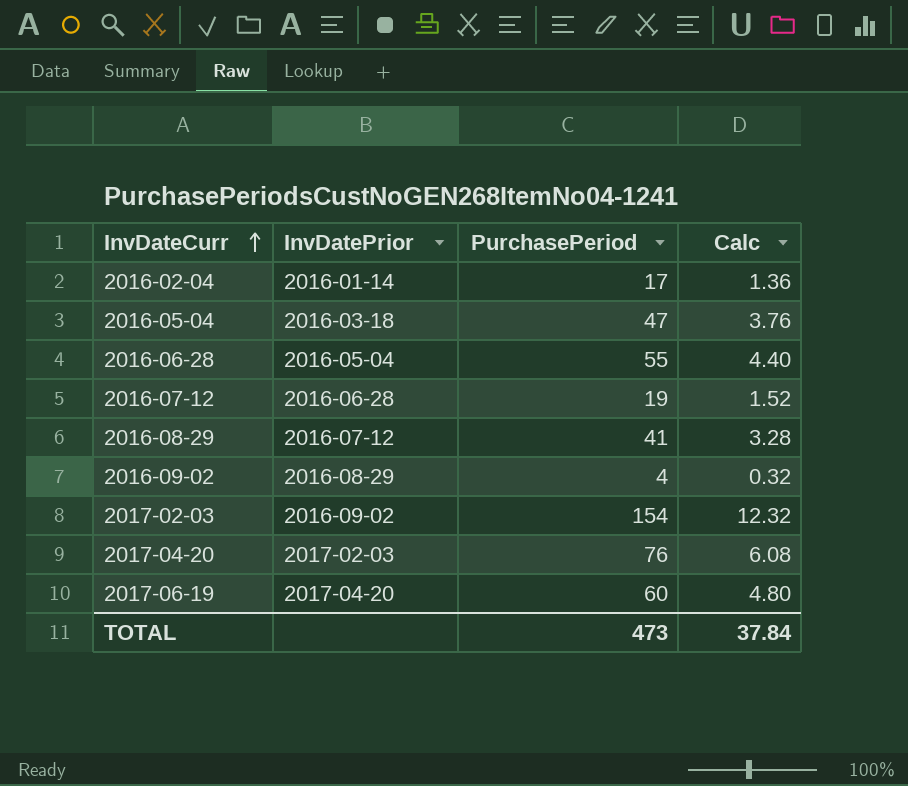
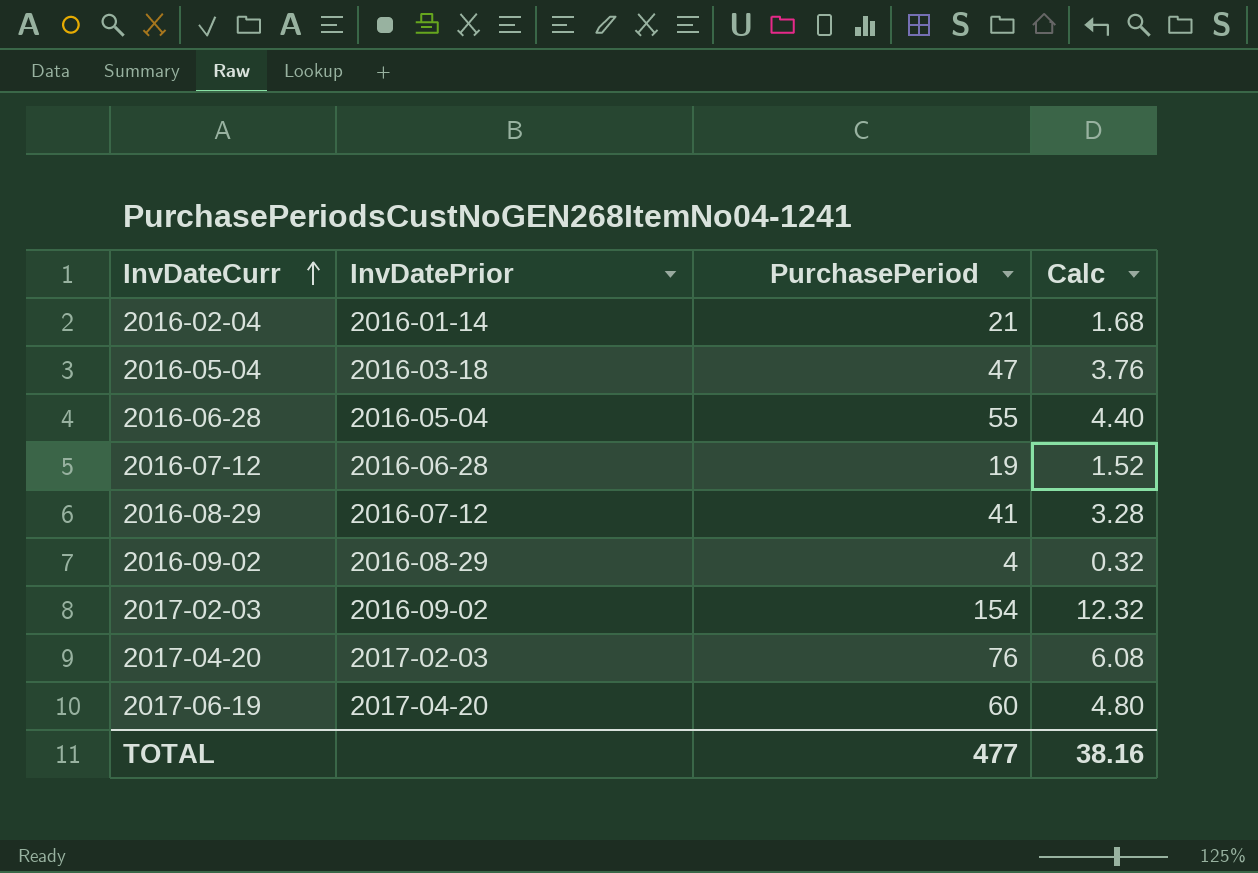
2016-02-04 | PurchasePeriod: 17 -> 21
2016-02-04 | Calc: 1.36 -> 1.68
TOTAL | PurchasePeriod: 473 -> 477
TOTAL | Calc: 37.84 -> 38.16

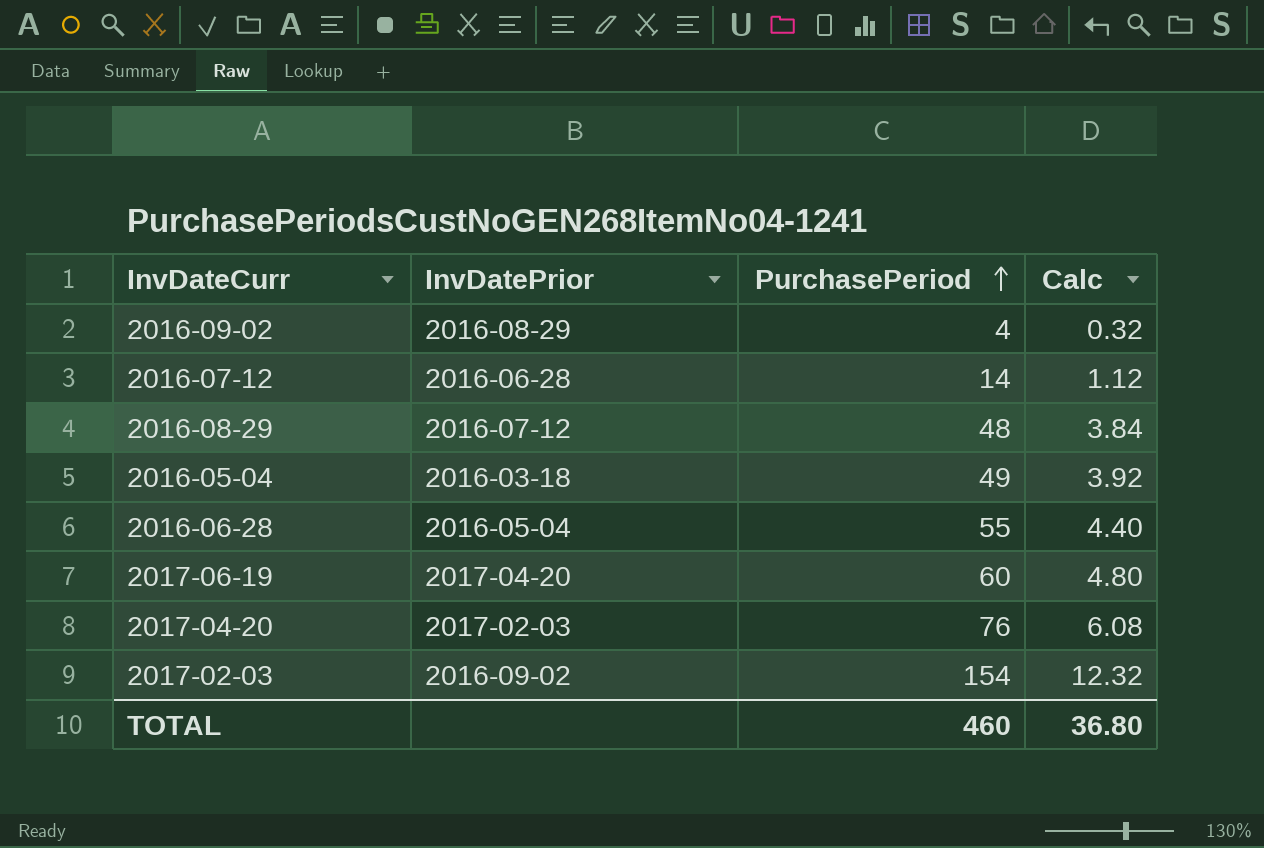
row order: InvDateCurr ascending -> PurchasePeriod ascending
row 2016-02-04: 2016-01-14 | 21 | 1.68 -> none
2016-07-12 | PurchasePeriod: 19 -> 14
2016-07-12 | Calc: 1.52 -> 1.12
2016-08-29 | PurchasePeriod: 41 -> 48
2016-08-29 | Calc: 3.28 -> 3.84
2016-05-04 | PurchasePeriod: 47 -> 49
2016-05-04 | Calc: 3.76 -> 3.92
TOTAL | PurchasePeriod: 477 -> 460
TOTAL | Calc: 38.16 -> 36.80

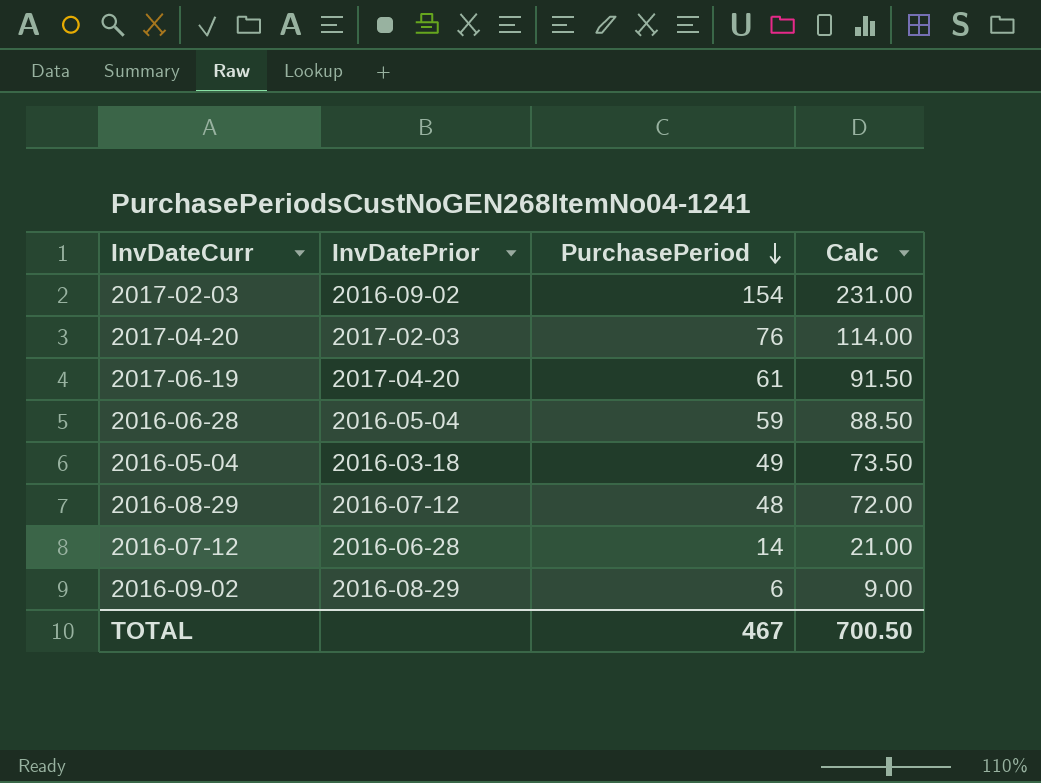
row order: PurchasePeriod ascending -> PurchasePeriod descending
column Calc | formula: [PurchasePeriod] * 0.08 -> [PurchasePeriod] * 1.5
2017-06-19 | PurchasePeriod: 60 -> 61
2016-06-28 | PurchasePeriod: 55 -> 59
2016-09-02 | PurchasePeriod: 4 -> 6
TOTAL | PurchasePeriod: 460 -> 467
TOTAL | Calc: 36.80 -> 700.50

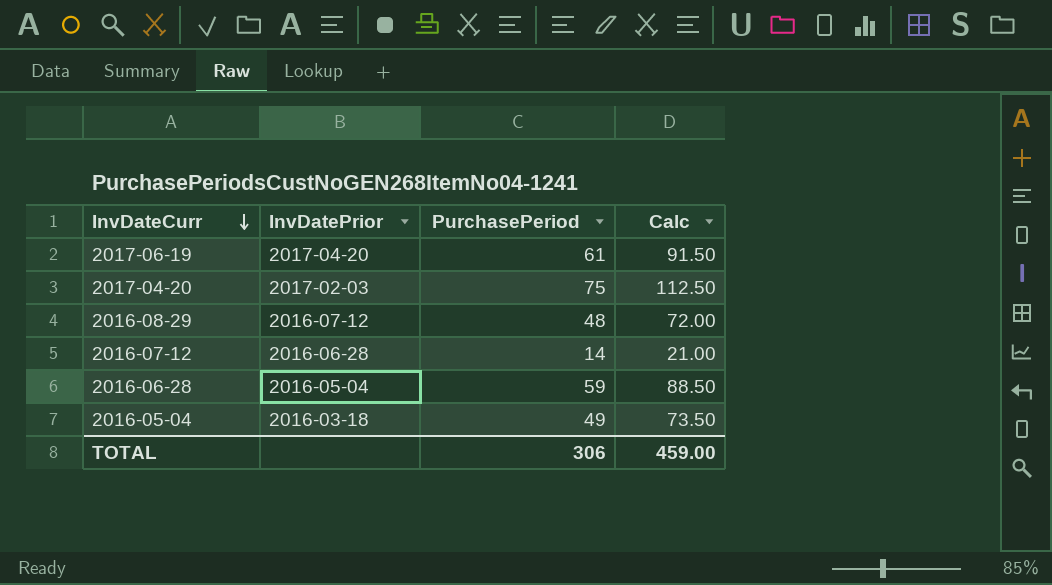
row order: PurchasePeriod descending -> InvDateCurr descending
row 2017-02-03: 2016-09-02 | 154 | 231.00 -> none
row 2016-09-02: 2016-08-29 | 6 | 9.00 -> none
2017-04-20 | PurchasePeriod: 76 -> 75
2017-04-20 | Calc: 114.00 -> 112.50
TOTAL | PurchasePeriod: 467 -> 306
TOTAL | Calc: 700.50 -> 459.00

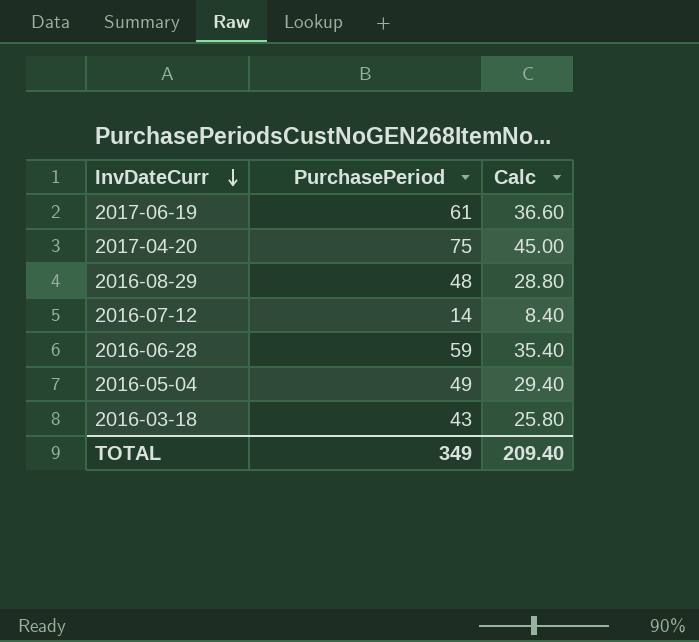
column InvDatePrior | position: 2 -> none
column Calc | formula: [PurchasePeriod] * 1.5 -> [PurchasePeriod] * 0.6
row 2016-03-18: none -> 43 | 25.80
TOTAL | PurchasePeriod: 306 -> 349
TOTAL | Calc: 459.00 -> 209.40

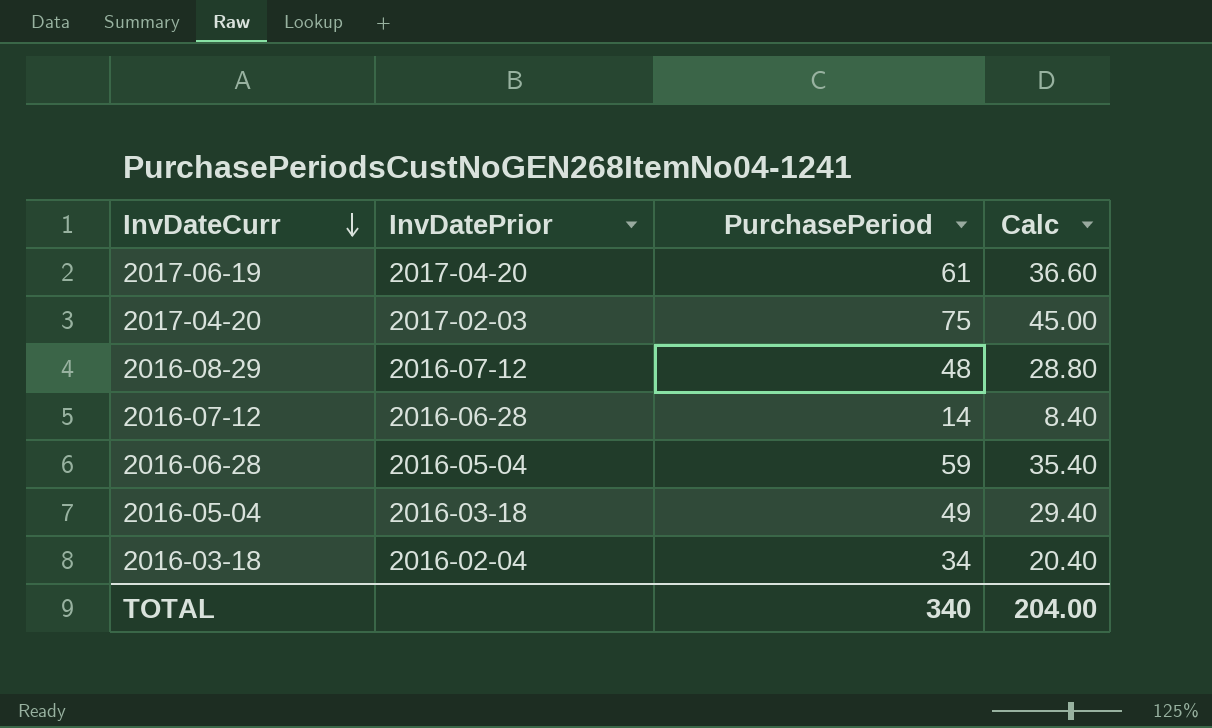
column InvDatePrior | position: none -> 2
2016-03-18 | PurchasePeriod: 43 -> 34
2016-03-18 | Calc: 25.80 -> 20.40
TOTAL | PurchasePeriod: 349 -> 340
TOTAL | Calc: 209.40 -> 204.00

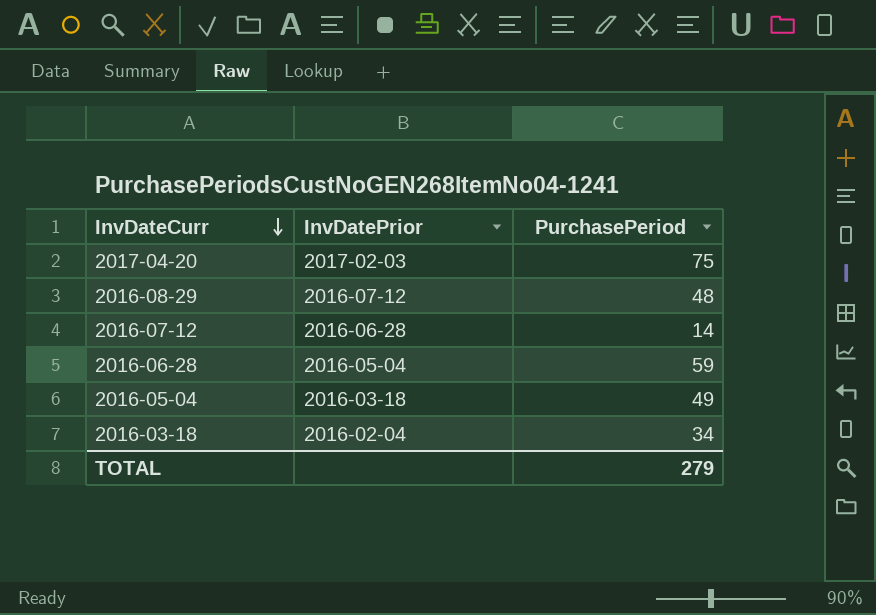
column Calc | formula: [PurchasePeriod] * 0.6 -> none
row 2017-06-19: 2017-04-20 | 61 | 36.60 -> none
TOTAL | PurchasePeriod: 340 -> 279

